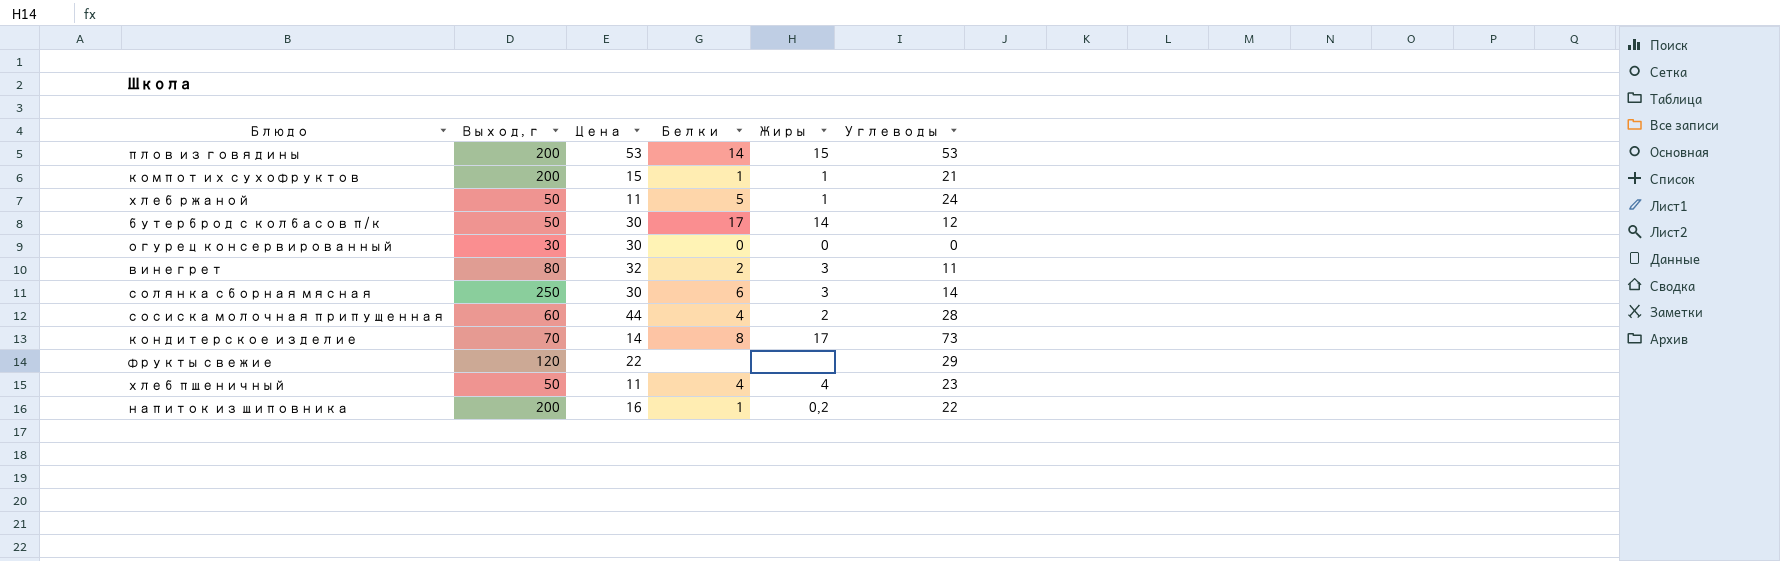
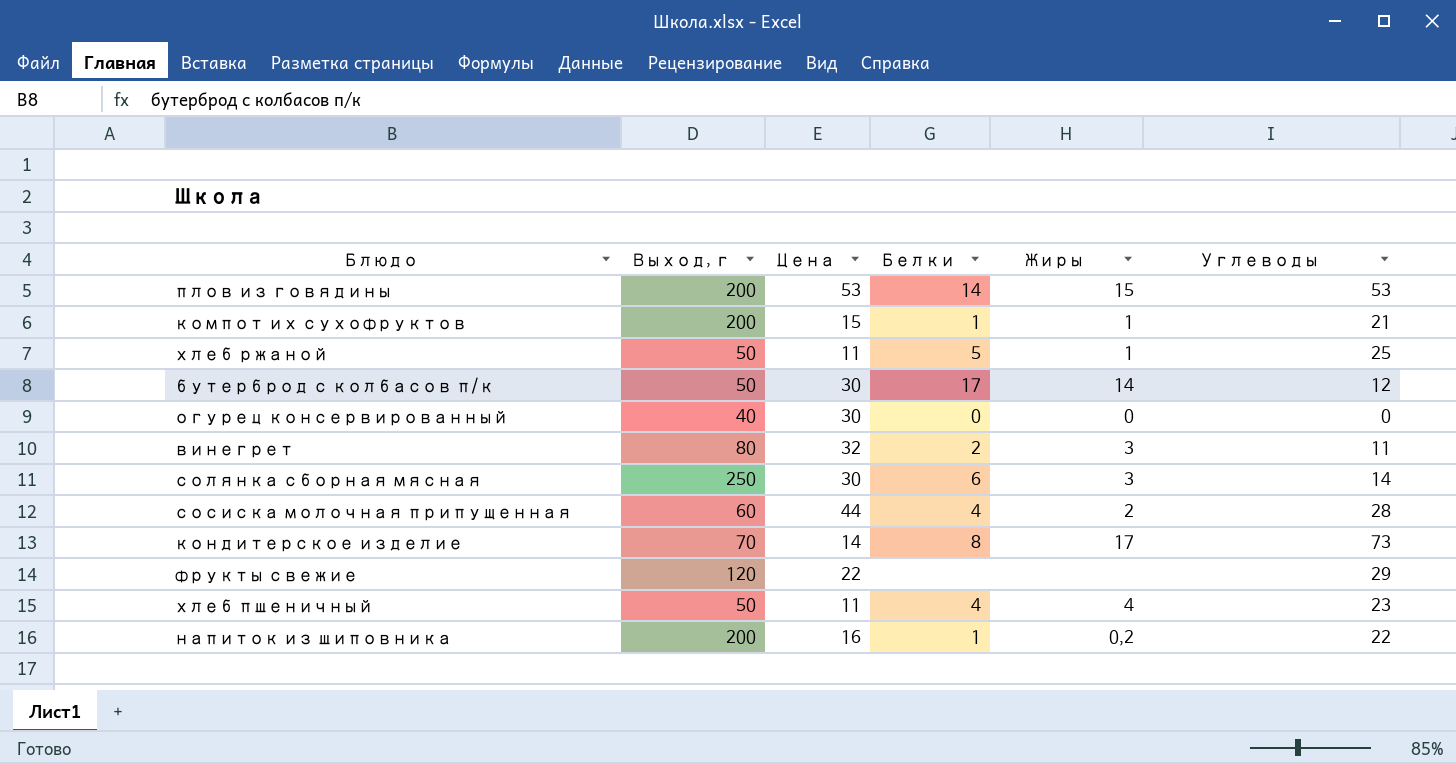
хлеб ржаной | Углеводы: 24 -> 25
огурец консервированный | Выход, г: 30 -> 40

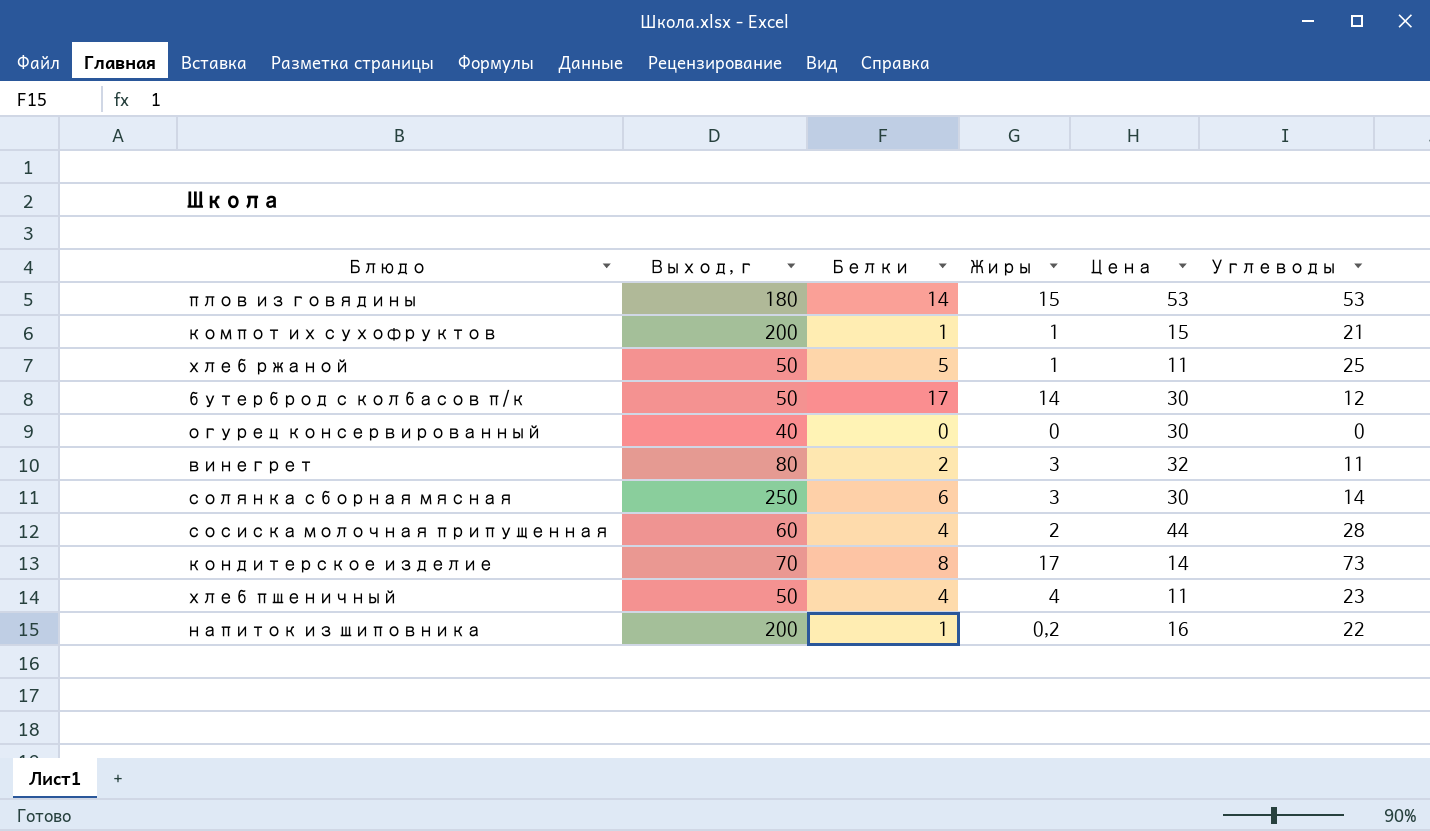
column Цена | position: 3 -> 5
row фрукты свежие: 120 | 22 | none | none | 29 -> none
плов из говядины | Выход, г: 200 -> 180

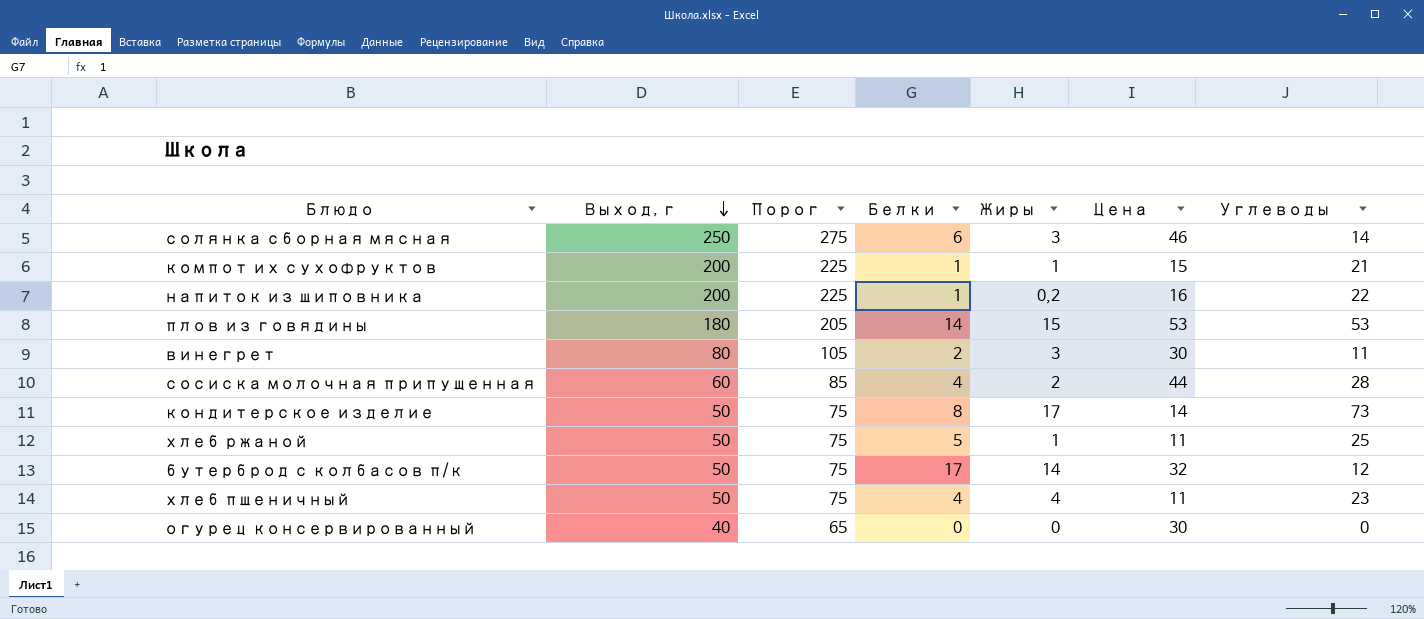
row order: none -> Выход, г descending
column Порог | formula: none -> [Выход, г] + 25
солянка сборная мясная | Цена: 30 -> 46
винегрет | Цена: 32 -> 30
кондитерское изделие | Выход, г: 70 -> 50
бутерброд с колбасов п/к | Цена: 30 -> 32

